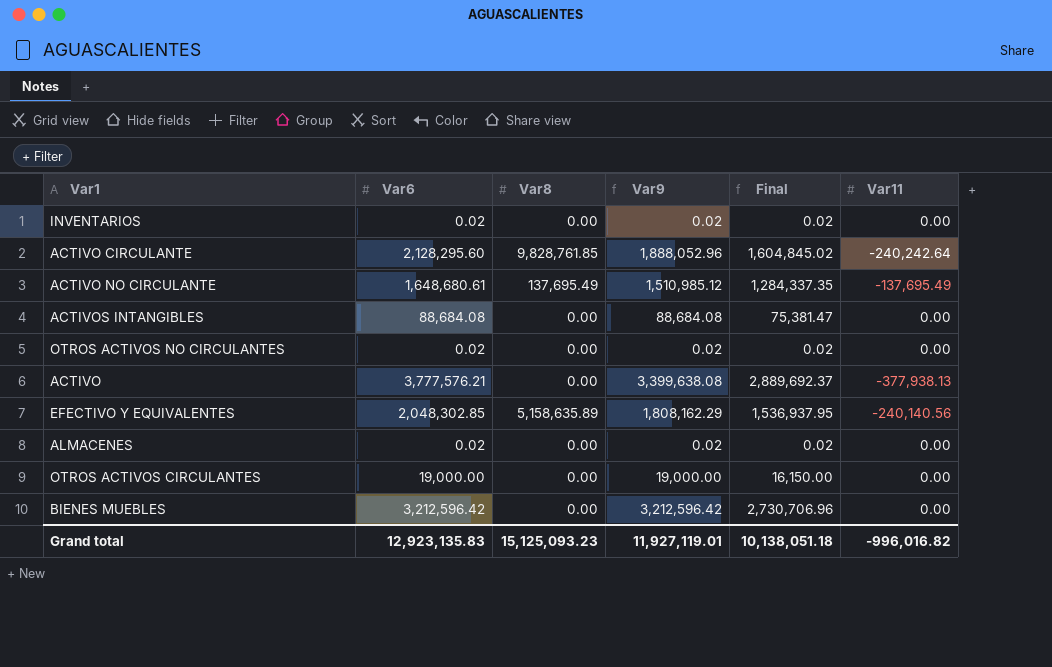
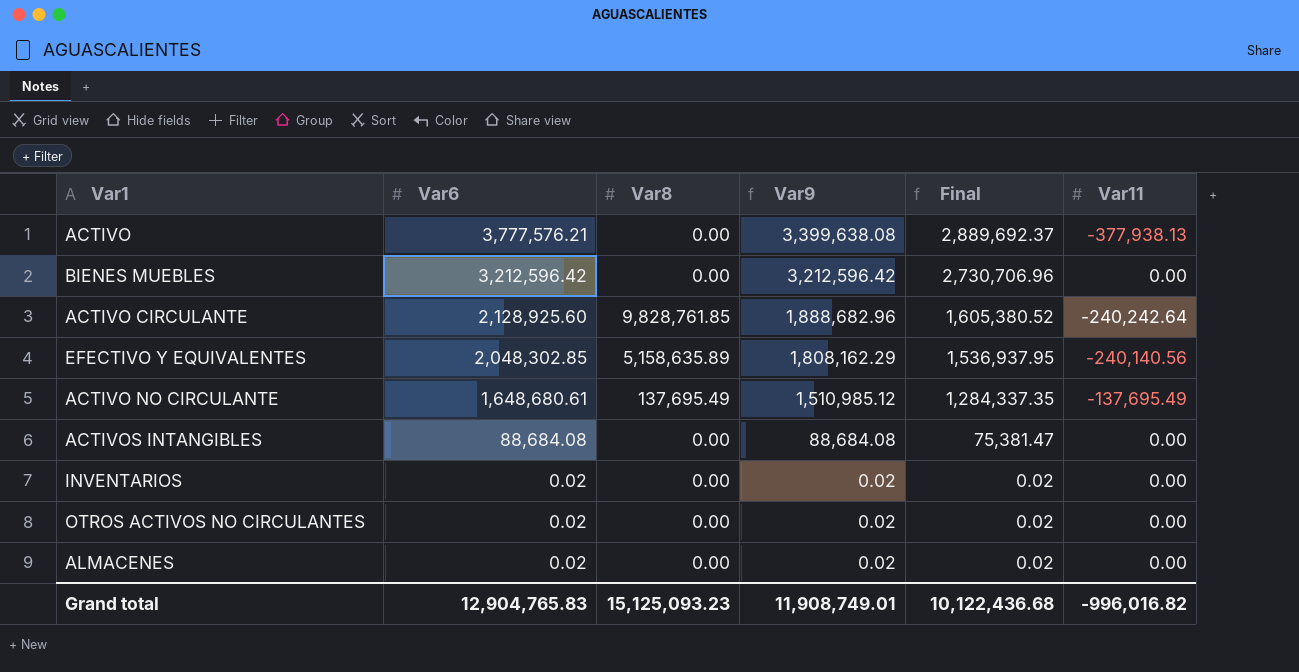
row order: none -> Var6 descending
row OTROS ACTIVOS CIRCULANTES: 19,000.00 | 0.00 | 19,000.00 | 16,150.00 | 0.00 -> none
ACTIVO CIRCULANTE | Var6: 2,128,295.60 -> 2,128,925.60
ACTIVO CIRCULANTE | Var9: 1,888,052.96 -> 1,888,682.96
ACTIVO CIRCULANTE | Final: 1,604,845.02 -> 1,605,380.52
Grand total | Var6: 12,923,135.83 -> 12,904,765.83
Grand total | Var9: 11,927,119.01 -> 11,908,749.01
Grand total | Final: 10,138,051.18 -> 10,122,436.68

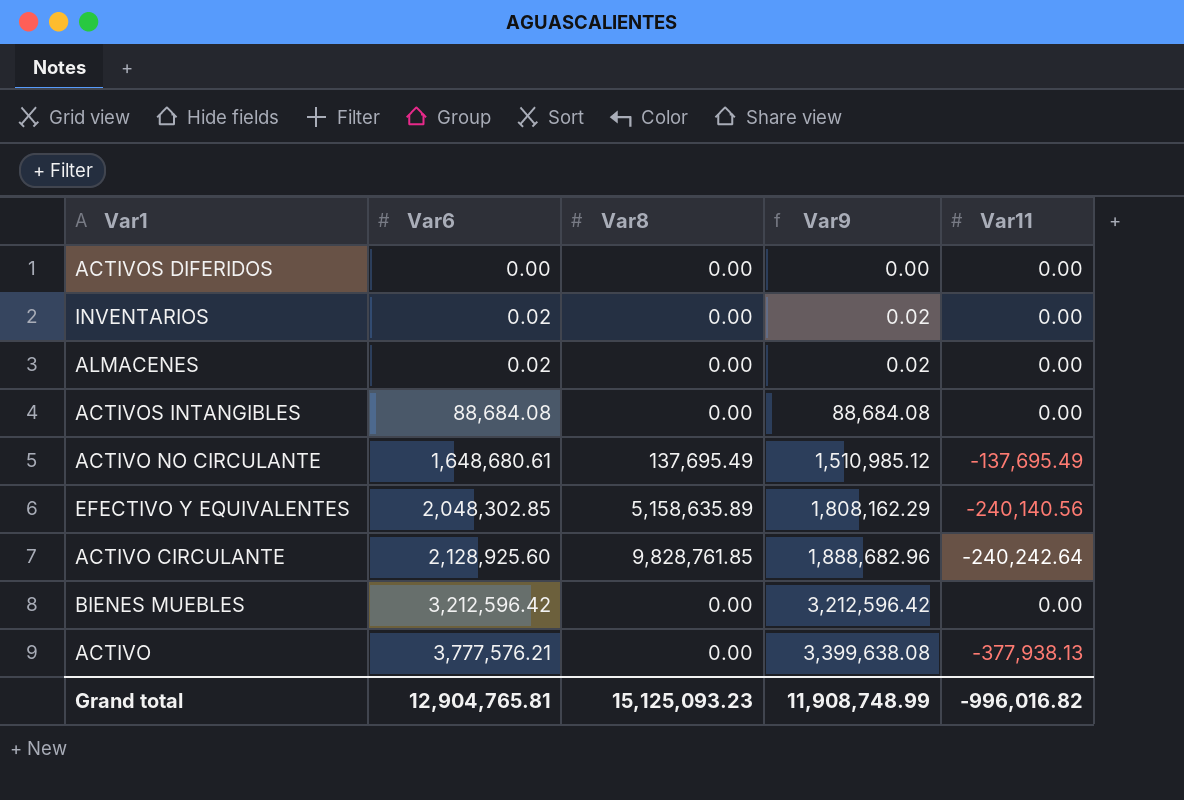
row order: Var6 descending -> Var6 ascending
column Final | formula: [Var9] * 0.85 -> none
row OTROS ACTIVOS NO CIRCULANTES: 0.02 | 0.00 | 0.02 | 0.02 | 0.00 -> none
row ACTIVOS DIFERIDOS: none -> 0.00 | 0.00 | 0.00 | 0.00
Grand total | Var6: 12,904,765.83 -> 12,904,765.81
Grand total | Var9: 11,908,749.01 -> 11,908,748.99

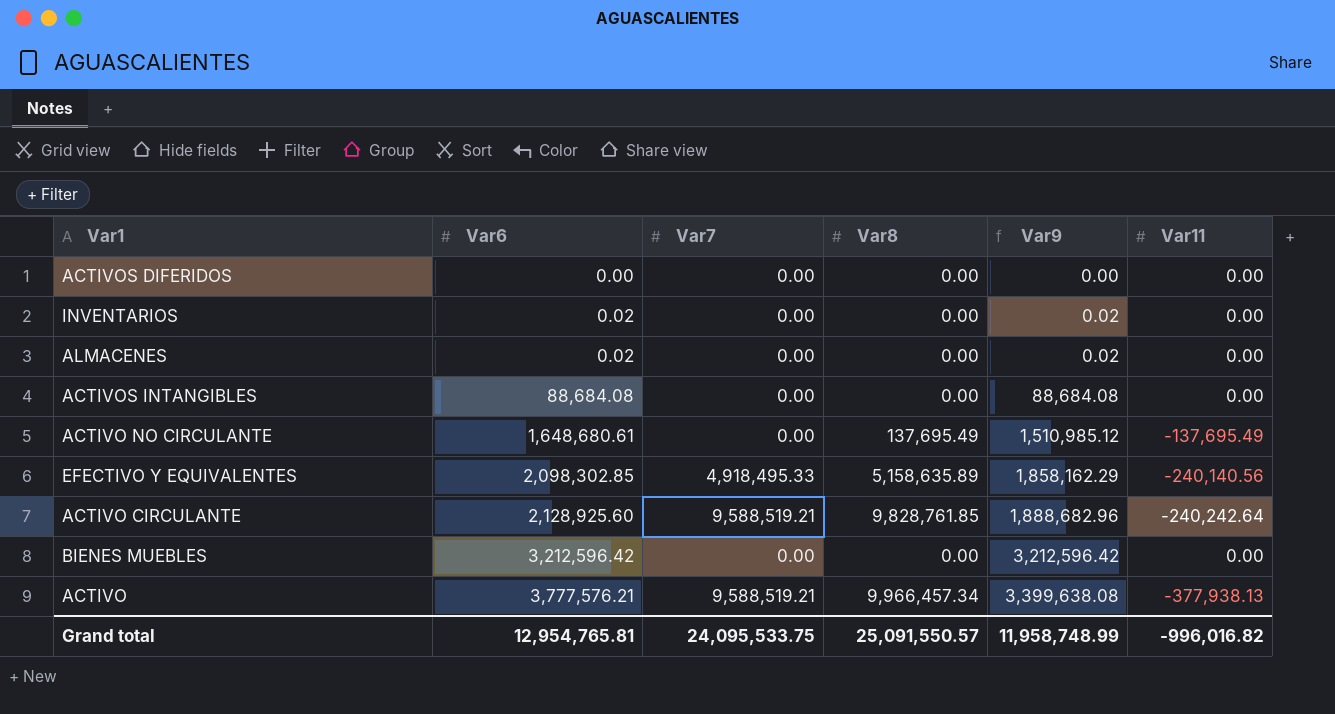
column Var7 | position: none -> 3
EFECTIVO Y EQUIVALENTES | Var6: 2,048,302.85 -> 2,098,302.85
EFECTIVO Y EQUIVALENTES | Var9: 1,808,162.29 -> 1,858,162.29
ACTIVO | Var8: 0.00 -> 9,966,457.34
Grand total | Var6: 12,904,765.81 -> 12,954,765.81
Grand total | Var8: 15,125,093.23 -> 25,091,550.57
Grand total | Var9: 11,908,748.99 -> 11,958,748.99

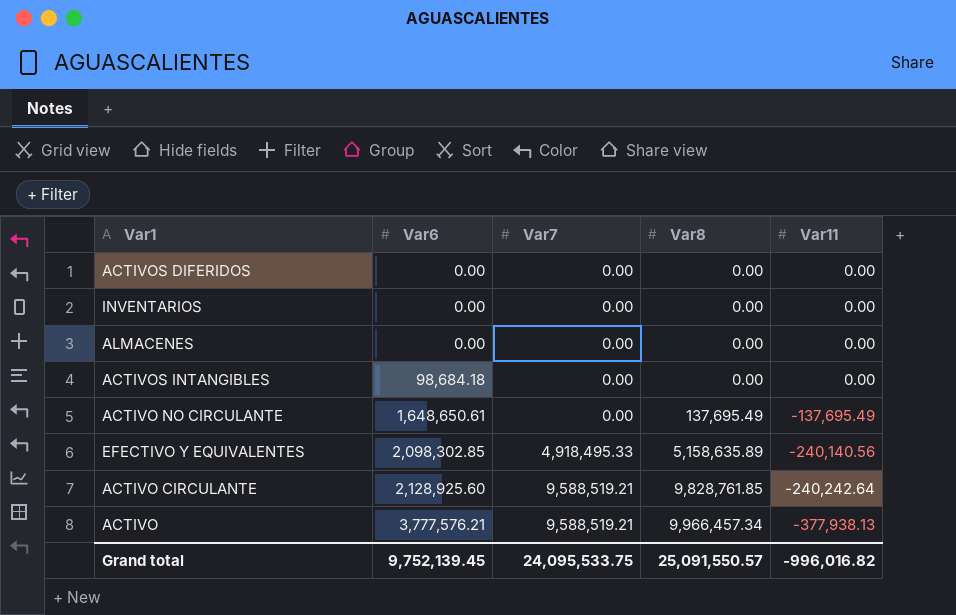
column Var9 | formula: [Var6] + [Var11] -> none
row BIENES MUEBLES: 3,212,596.42 | 0.00 | 0.00 | 3,212,596.42 | 0.00 -> none
INVENTARIOS | Var6: 0.02 -> 0.00
ALMACENES | Var6: 0.02 -> 0.00
ACTIVOS INTANGIBLES | Var6: 88,684.08 -> 98,684.18
ACTIVO NO CIRCULANTE | Var6: 1,648,680.61 -> 1,648,650.61
Grand total | Var6: 12,954,765.81 -> 9,752,139.45

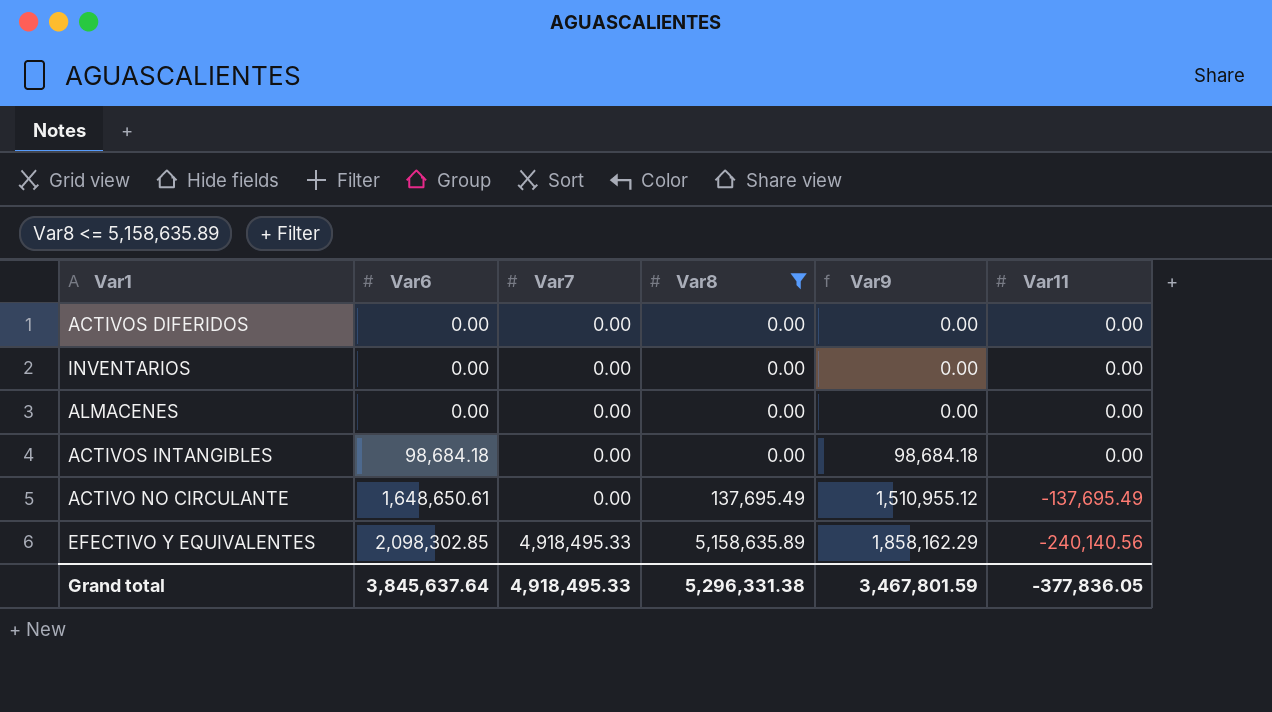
filter: none -> Var8 <= 5,158,635.89
column Var9 | formula: none -> [Var6] + [Var11]
Grand total | Var6: 9,752,139.45 -> 3,845,637.64
Grand total | Var7: 24,095,533.75 -> 4,918,495.33
Grand total | Var8: 25,091,550.57 -> 5,296,331.38
Grand total | Var11: -996,016.82 -> -377,836.05

